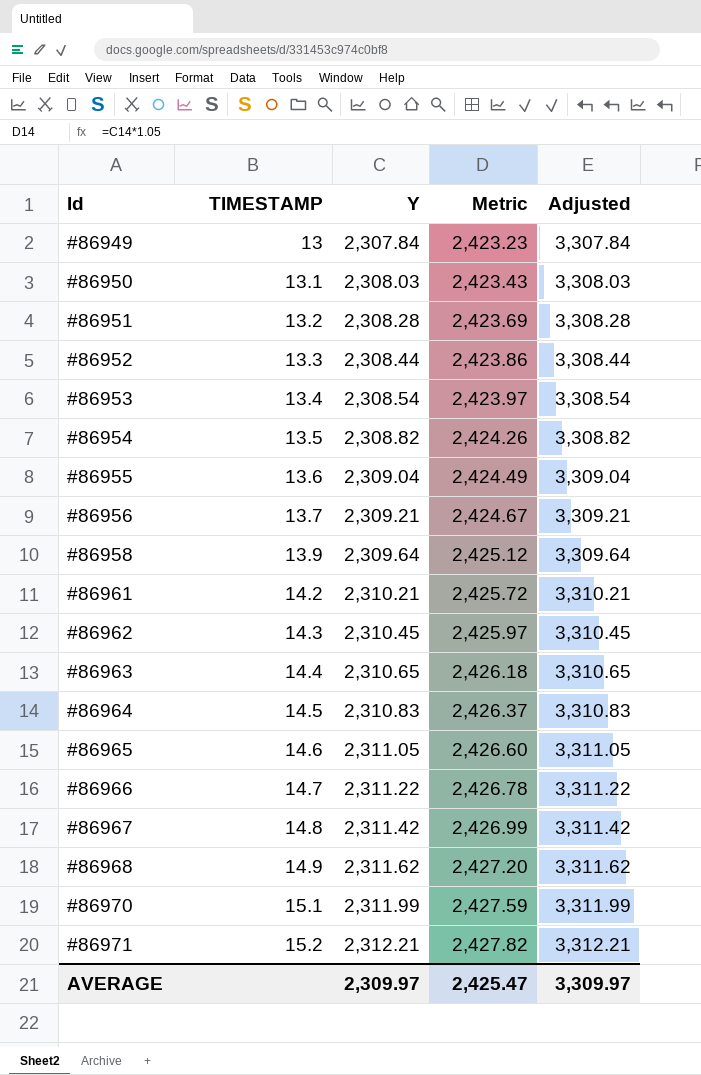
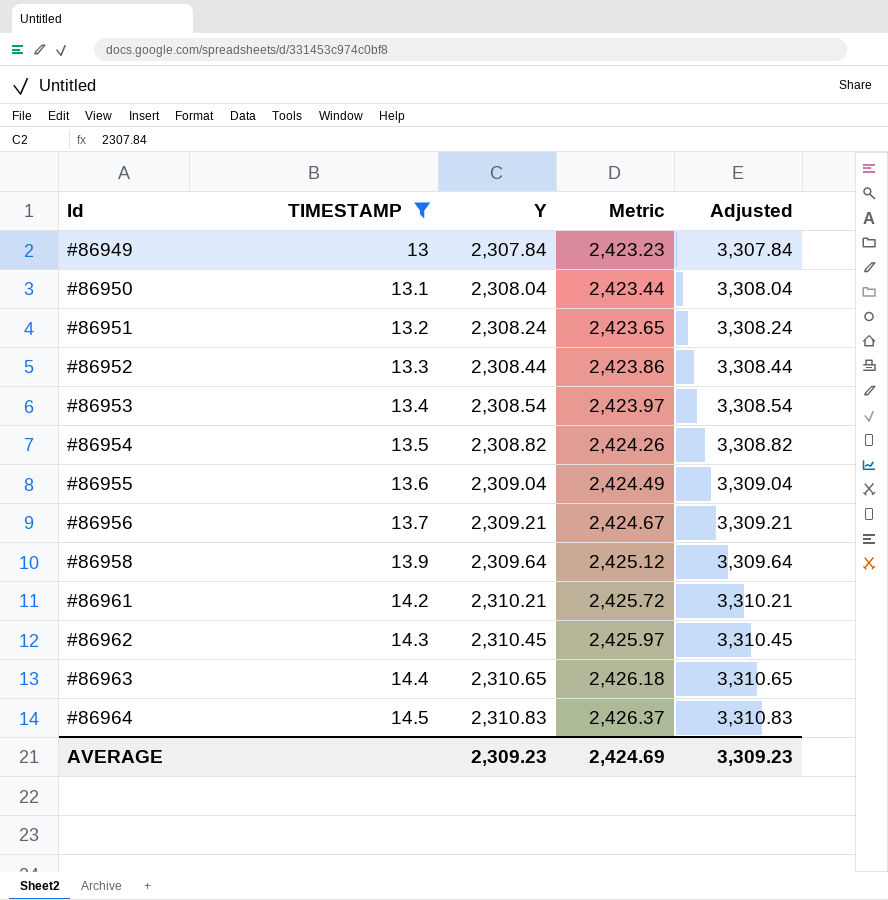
filter: none -> TIMESTAMP <= 14.5
#86950 | Y: 2,308.03 -> 2,308.04
#86950 | Metric: 2,423.43 -> 2,423.44
#86950 | Adjusted: 3,308.03 -> 3,308.04
#86951 | Y: 2,308.28 -> 2,308.24
#86951 | Metric: 2,423.69 -> 2,423.65
#86951 | Adjusted: 3,308.28 -> 3,308.24
AVERAGE | Y: 2,309.97 -> 2,309.23
AVERAGE | Metric: 2,425.47 -> 2,424.69
AVERAGE | Adjusted: 3,309.97 -> 3,309.23

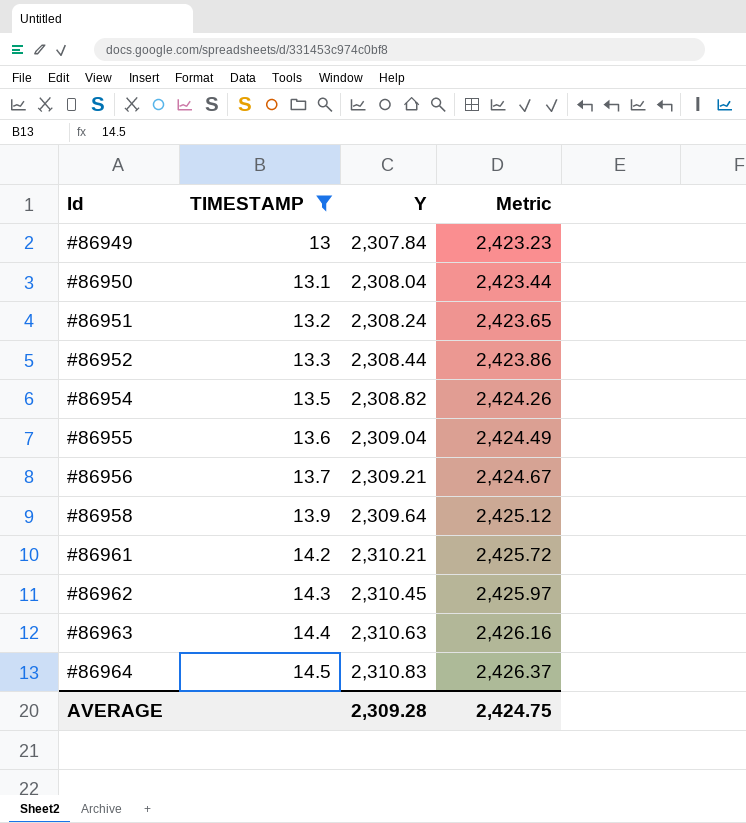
column Adjusted | formula: [Y] + 1000 -> none
row #86953: 13.4 | 2,308.54 | 2,423.97 | 3,308.54 -> none
#86963 | Y: 2,310.65 -> 2,310.63
#86963 | Metric: 2,426.18 -> 2,426.16
AVERAGE | Y: 2,309.23 -> 2,309.28
AVERAGE | Metric: 2,424.69 -> 2,424.75

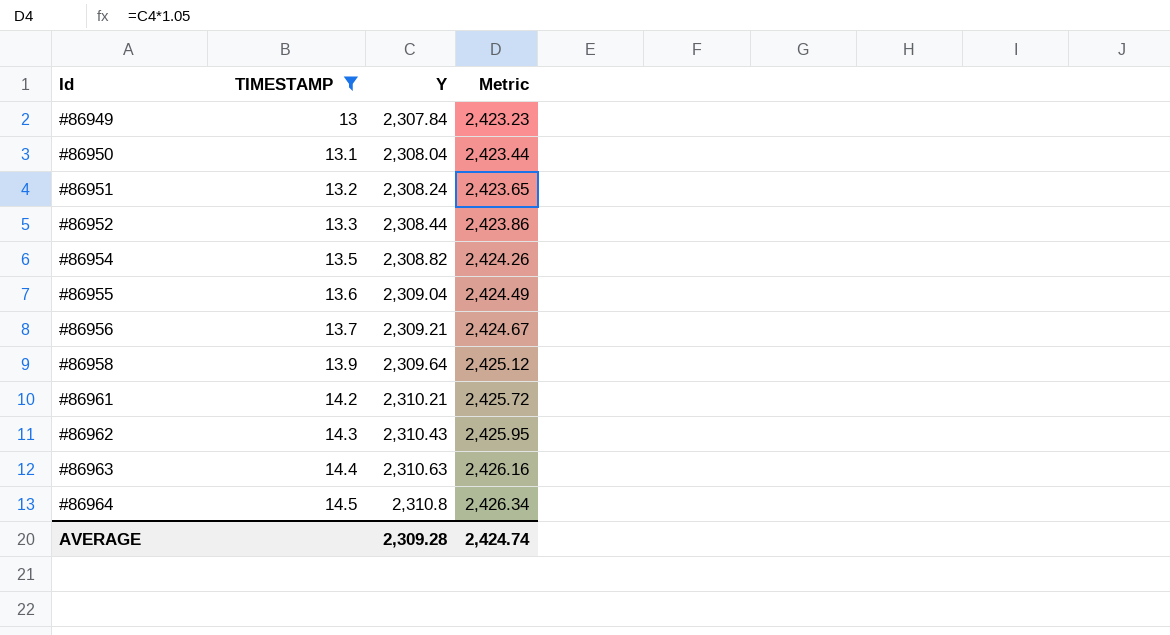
#86962 | Y: 2,310.45 -> 2,310.43
#86962 | Metric: 2,425.97 -> 2,425.95
#86964 | Y: 2,310.83 -> 2,310.8
#86964 | Metric: 2,426.37 -> 2,426.34
AVERAGE | Metric: 2,424.75 -> 2,424.74

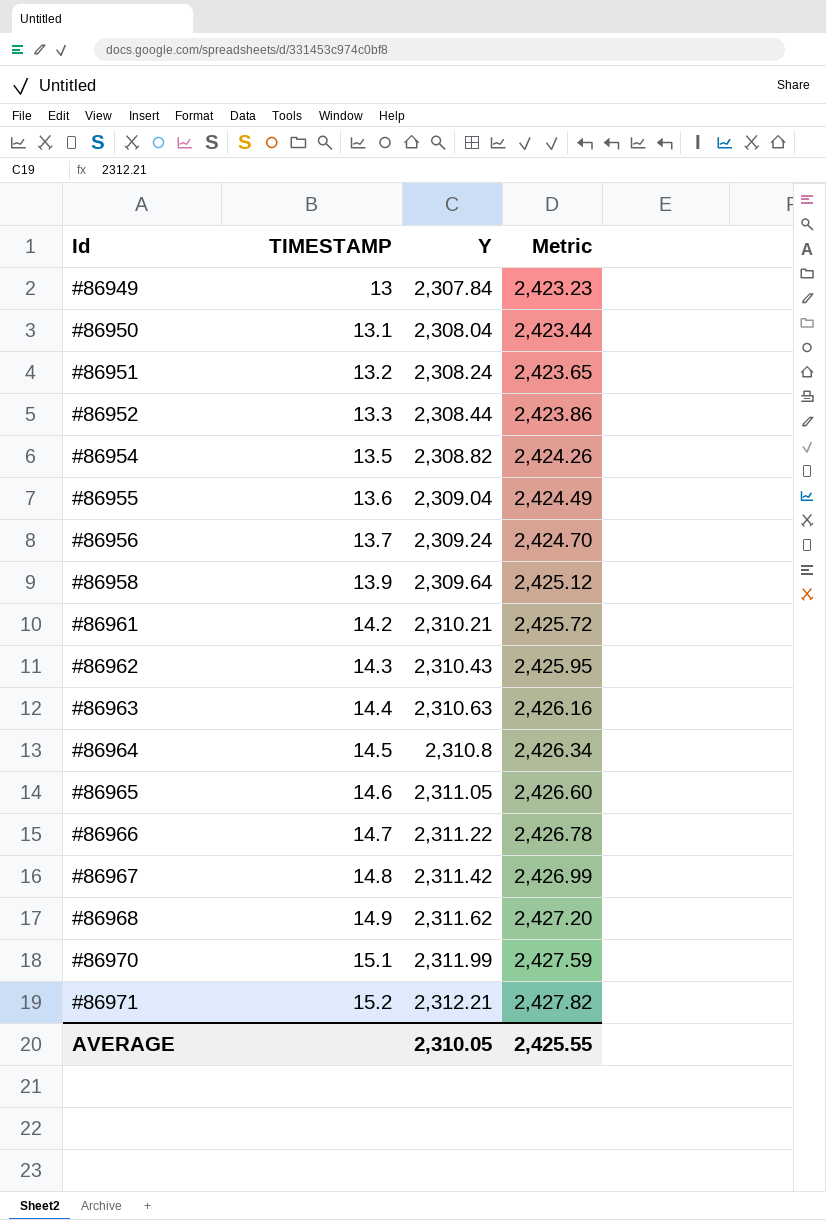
filter: TIMESTAMP <= 14.5 -> none
#86956 | Y: 2,309.21 -> 2,309.24
#86956 | Metric: 2,424.67 -> 2,424.70
AVERAGE | Y: 2,309.28 -> 2,310.05
AVERAGE | Metric: 2,424.74 -> 2,425.55

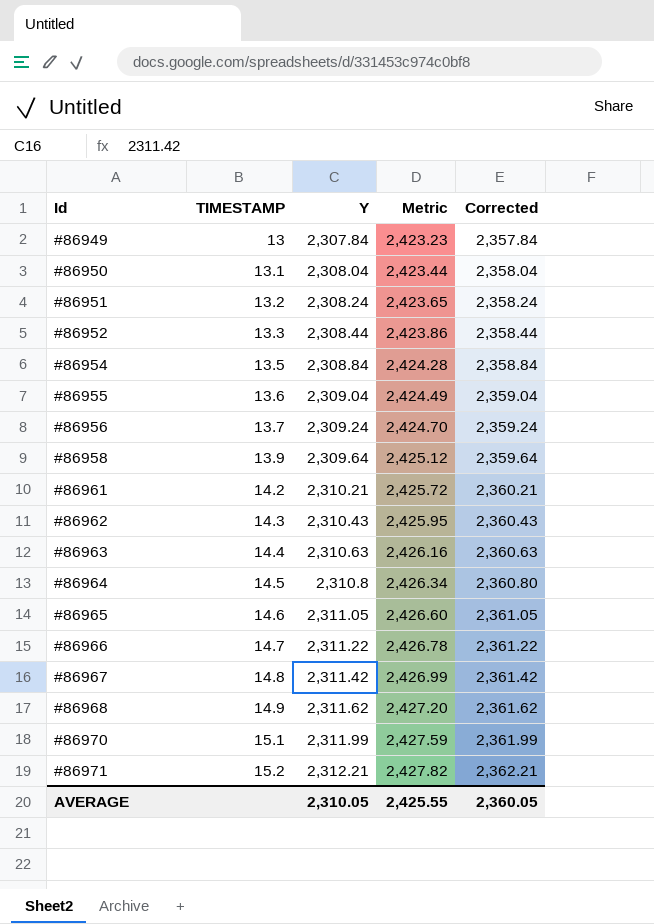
column Corrected | formula: none -> [Y] + 50
#86954 | Y: 2,308.82 -> 2,308.84
#86954 | Metric: 2,424.26 -> 2,424.28

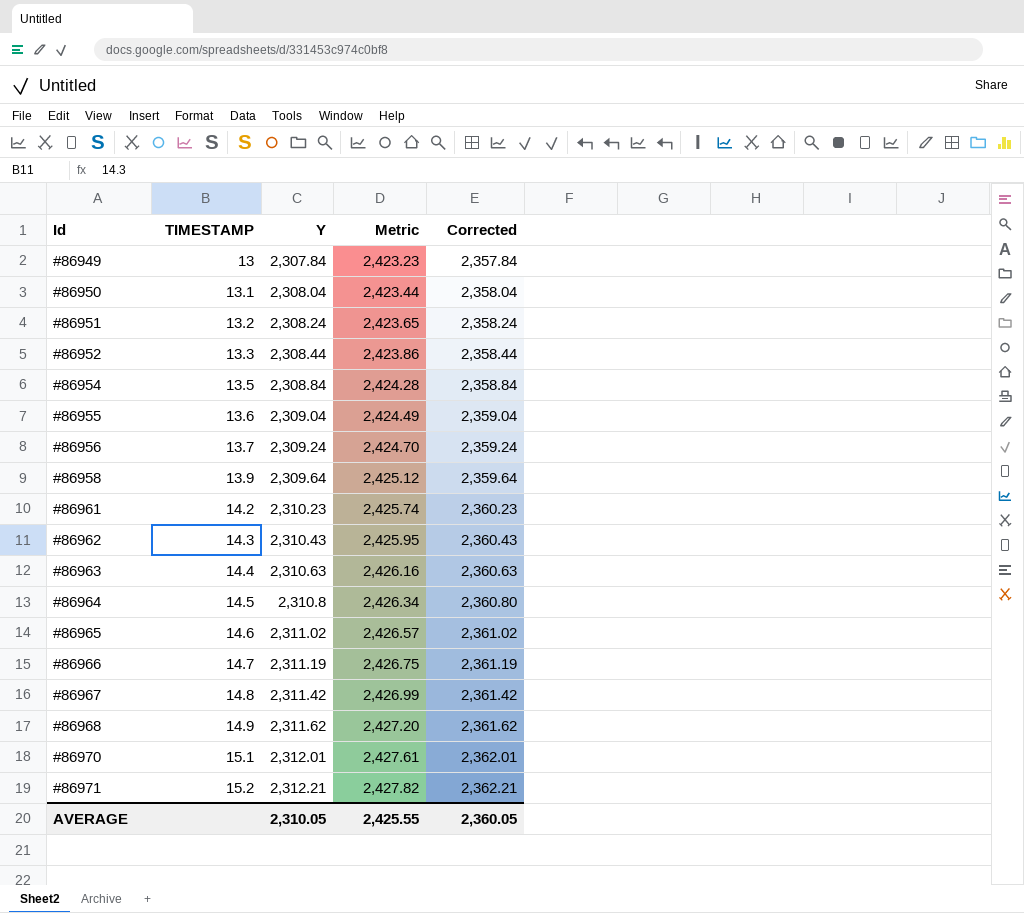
#86961 | Y: 2,310.21 -> 2,310.23
#86961 | Metric: 2,425.72 -> 2,425.74
#86961 | Corrected: 2,360.21 -> 2,360.23
#86965 | Y: 2,311.05 -> 2,311.02
#86965 | Metric: 2,426.60 -> 2,426.57
#86965 | Corrected: 2,361.05 -> 2,361.02
#86966 | Y: 2,311.22 -> 2,311.19
#86966 | Metric: 2,426.78 -> 2,426.75
#86966 | Corrected: 2,361.22 -> 2,361.19
#86970 | Y: 2,311.99 -> 2,312.01
#86970 | Metric: 2,427.59 -> 2,427.61
#86970 | Corrected: 2,361.99 -> 2,362.01

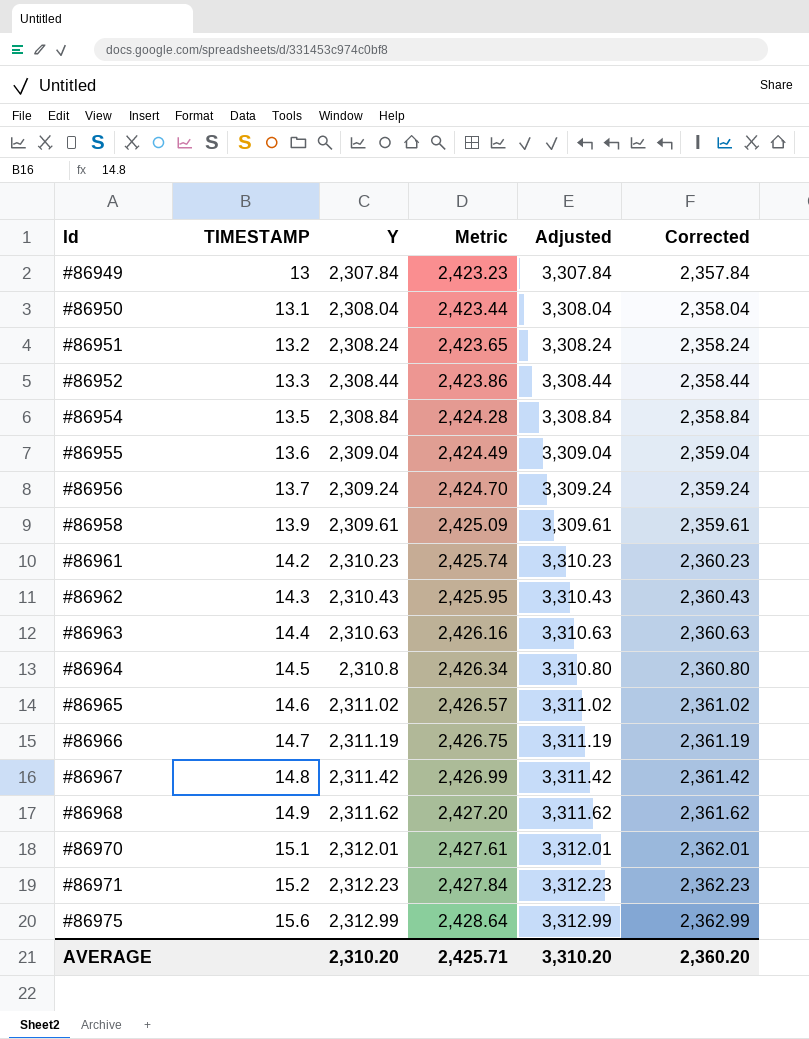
column Adjusted | formula: none -> [Y] + 1000
#86958 | Y: 2,309.64 -> 2,309.61
#86958 | Metric: 2,425.12 -> 2,425.09
#86958 | Corrected: 2,359.64 -> 2,359.61
#86971 | Y: 2,312.21 -> 2,312.23
#86971 | Metric: 2,427.82 -> 2,427.84
#86971 | Corrected: 2,362.21 -> 2,362.23
row #86975: none -> 15.6 | 2,312.99 | 2,428.64 | 3,312.99 | 2,362.99
AVERAGE | Y: 2,310.05 -> 2,310.20
AVERAGE | Metric: 2,425.55 -> 2,425.71
AVERAGE | Corrected: 2,360.05 -> 2,360.20

